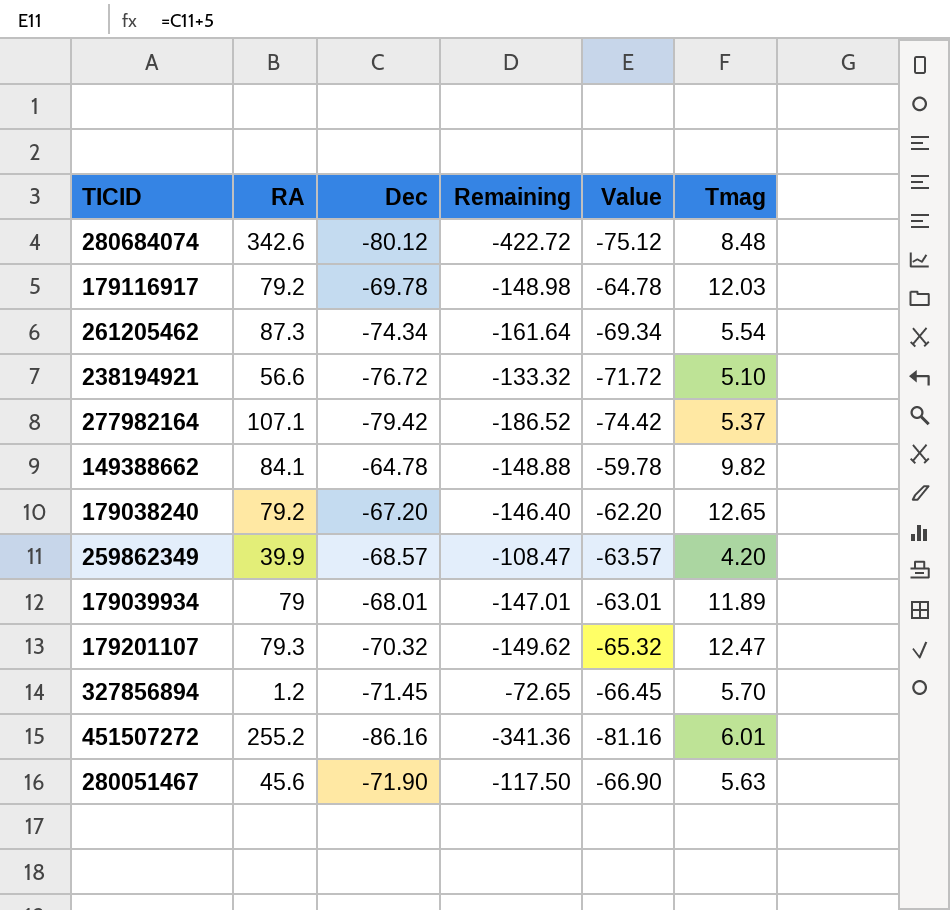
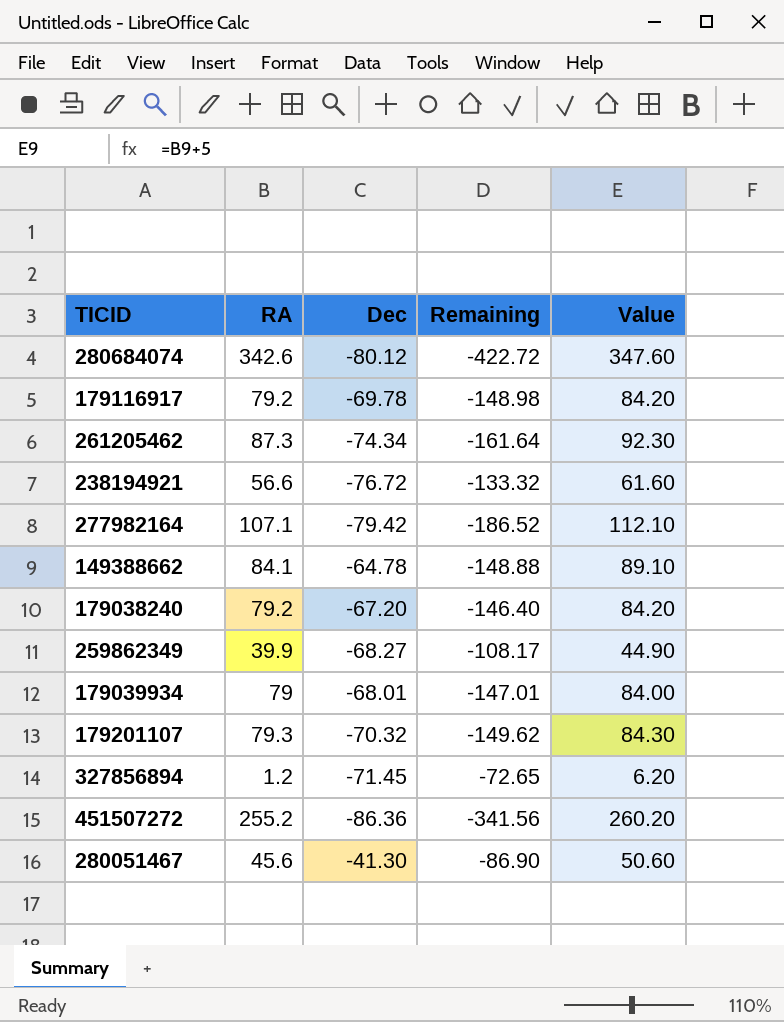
column Tmag | position: 6 -> none
column Value | formula: [Dec] + 5 -> [RA] + 5
259862349 | Dec: -68.57 -> -68.27
259862349 | Remaining: -108.47 -> -108.17
451507272 | Dec: -86.16 -> -86.36
451507272 | Remaining: -341.36 -> -341.56
280051467 | Dec: -71.90 -> -41.30
280051467 | Remaining: -117.50 -> -86.90

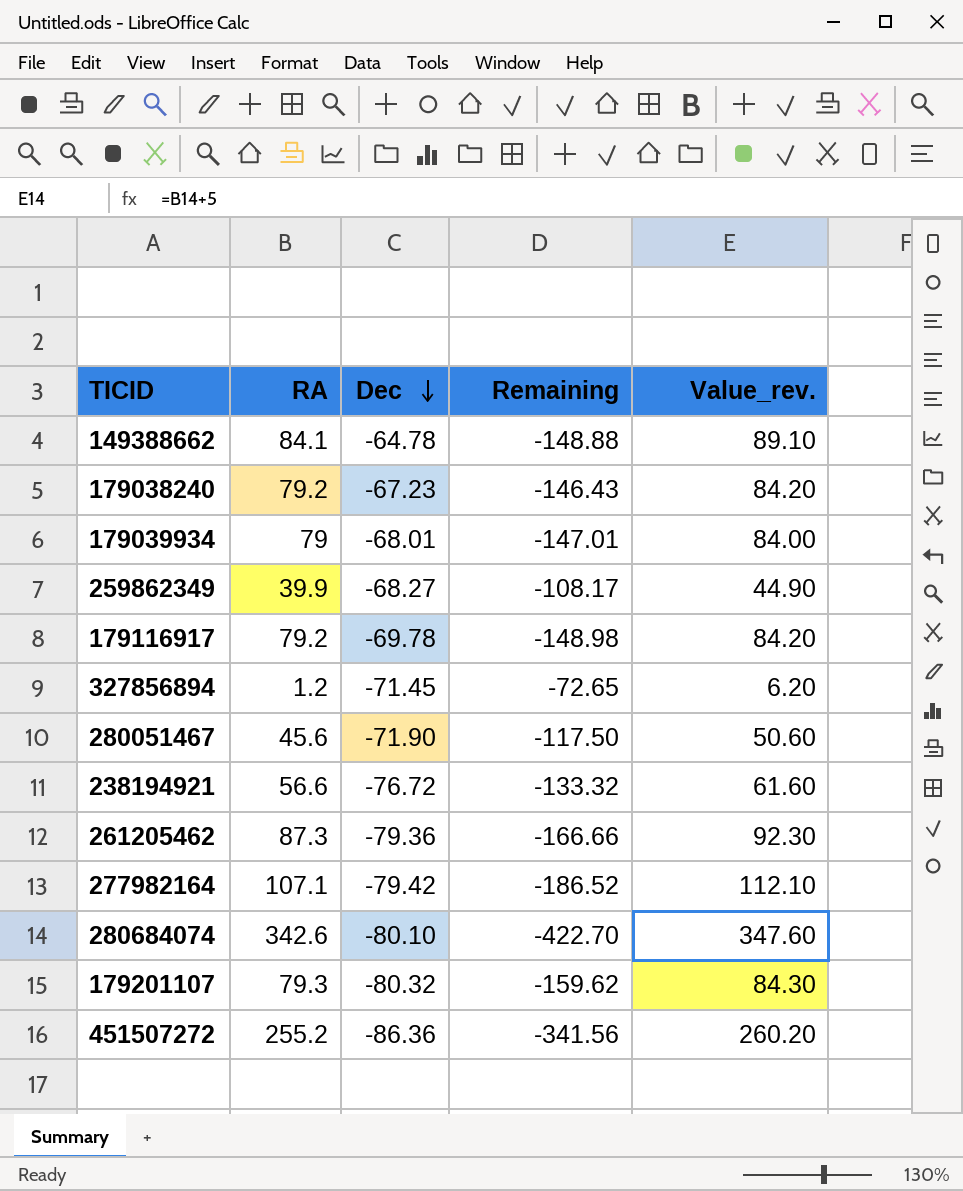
row order: none -> Dec descending
column name: Value -> Value_rev.
179038240 | Dec: -67.20 -> -67.23
179038240 | Remaining: -146.40 -> -146.43
280051467 | Dec: -41.30 -> -71.90
280051467 | Remaining: -86.90 -> -117.50
261205462 | Dec: -74.34 -> -79.36
261205462 | Remaining: -161.64 -> -166.66
280684074 | Dec: -80.12 -> -80.10
280684074 | Remaining: -422.72 -> -422.70
179201107 | Dec: -70.32 -> -80.32
179201107 | Remaining: -149.62 -> -159.62

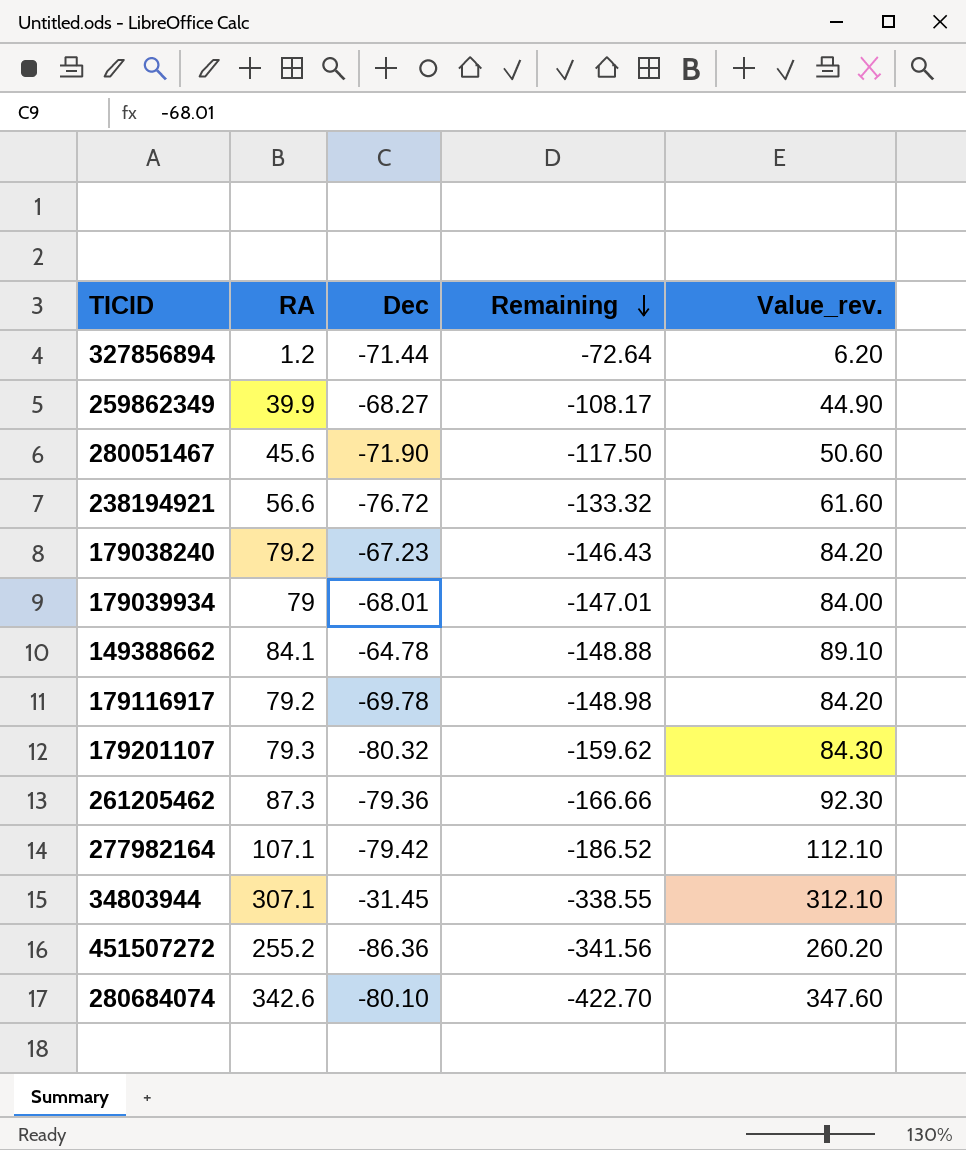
row order: Dec descending -> Remaining descending
327856894 | Dec: -71.45 -> -71.44
327856894 | Remaining: -72.65 -> -72.64
row 34803944: none -> 307.1 | -31.45 | -338.55 | 312.10

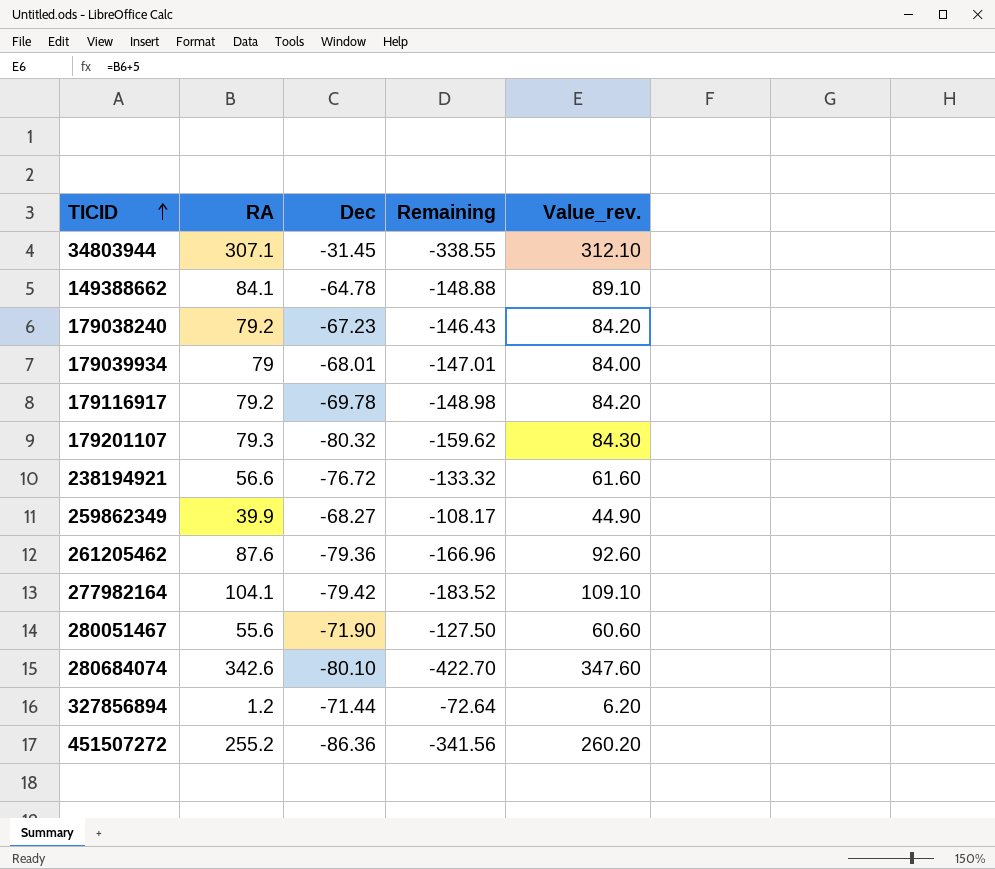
row order: Remaining descending -> TICID ascending
261205462 | RA: 87.3 -> 87.6
261205462 | Remaining: -166.66 -> -166.96
261205462 | Value_rev.: 92.30 -> 92.60
277982164 | RA: 107.1 -> 104.1
277982164 | Remaining: -186.52 -> -183.52
277982164 | Value_rev.: 112.10 -> 109.10
280051467 | RA: 45.6 -> 55.6
280051467 | Remaining: -117.50 -> -127.50
280051467 | Value_rev.: 50.60 -> 60.60

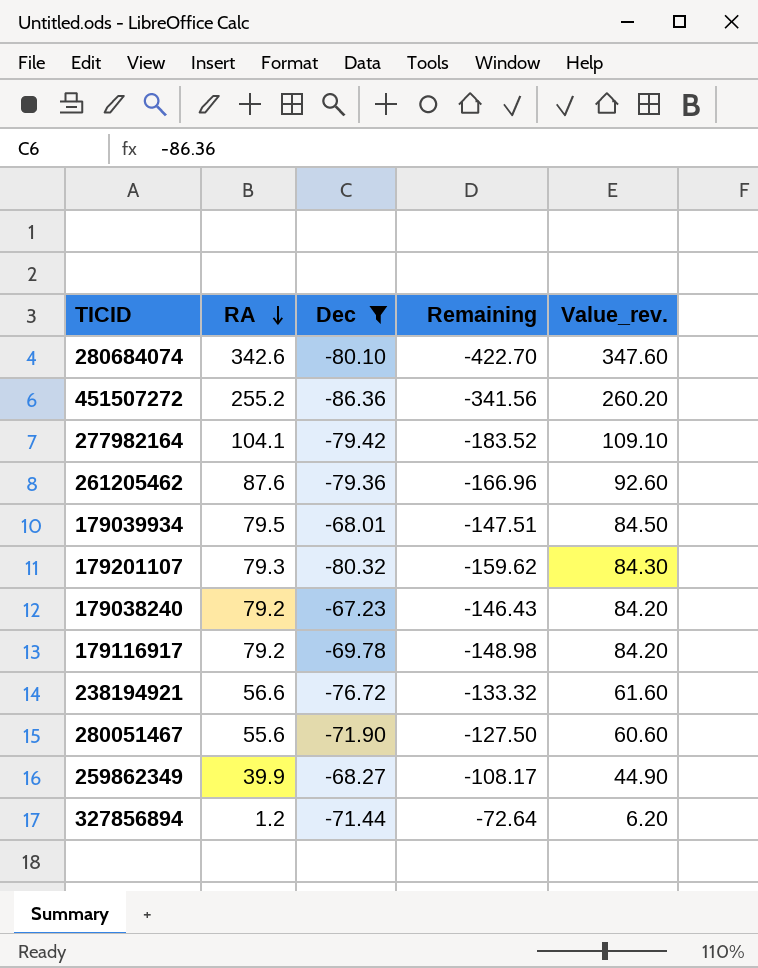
filter: none -> Dec <= -67.23
row order: TICID ascending -> RA descending
179039934 | RA: 79 -> 79.5
179039934 | Remaining: -147.01 -> -147.51
179039934 | Value_rev.: 84.00 -> 84.50

